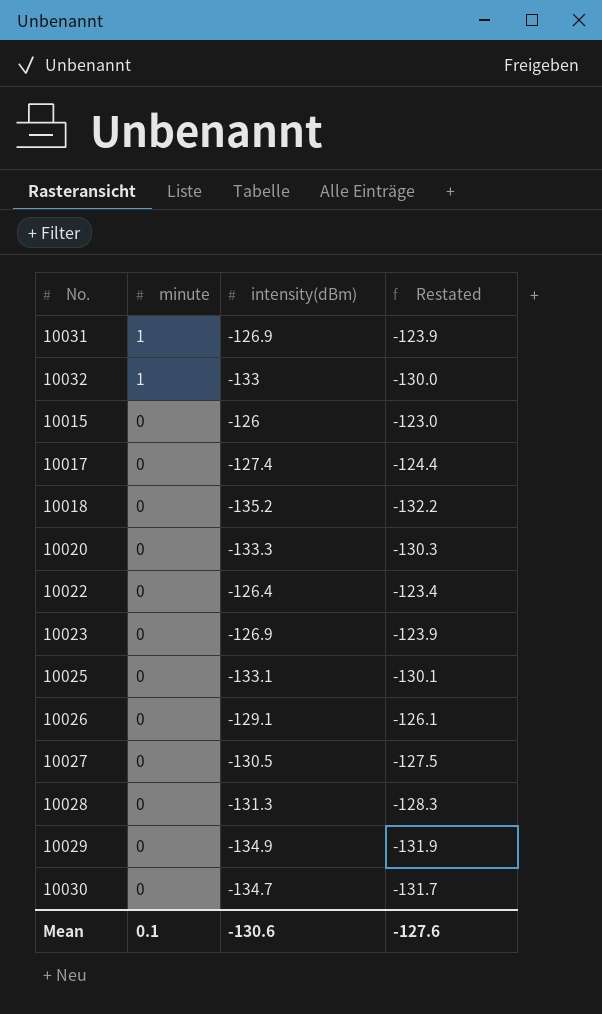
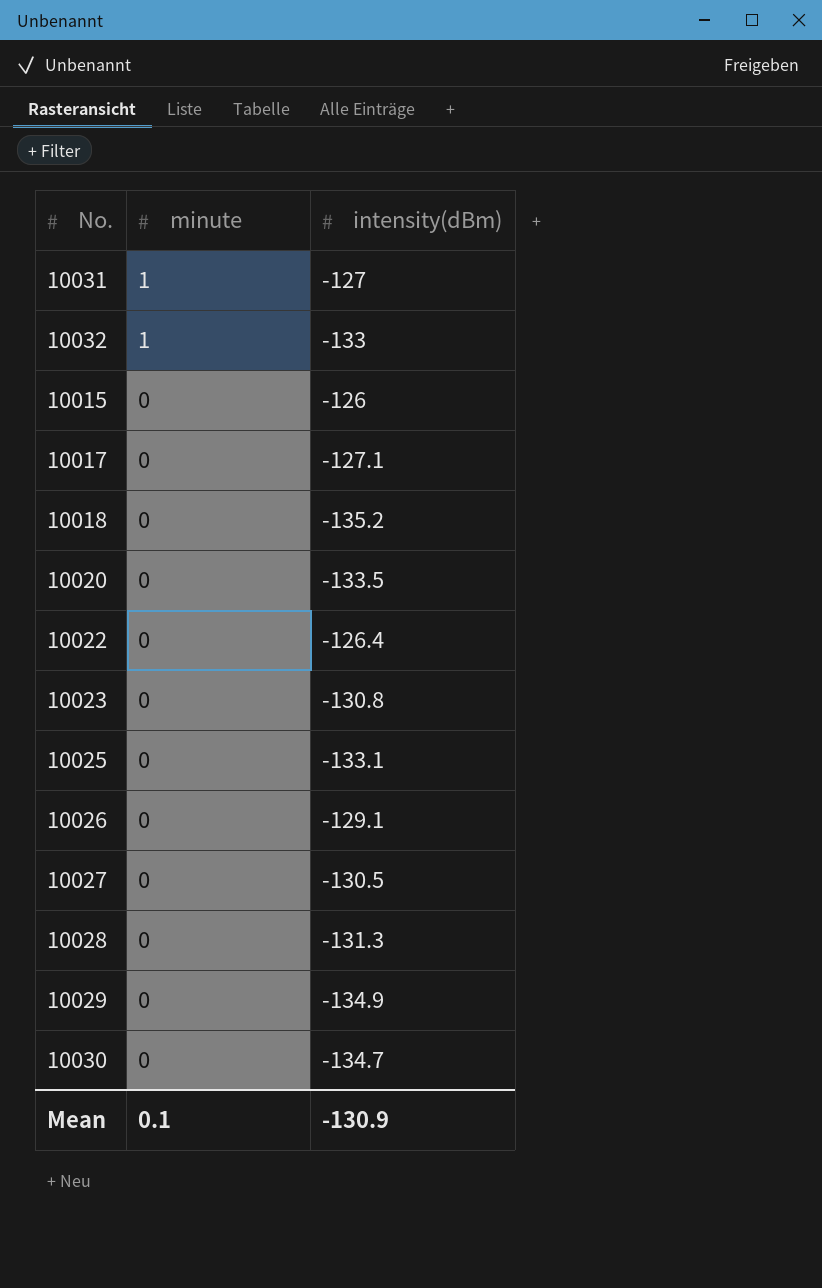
column Restated | formula: [intensity(dBm)] + 3 -> none
10031 | intensity(dBm): -126.9 -> -127
10017 | intensity(dBm): -127.4 -> -127.1
10020 | intensity(dBm): -133.3 -> -133.5
10023 | intensity(dBm): -126.9 -> -130.8
Mean | intensity(dBm): -130.6 -> -130.9

